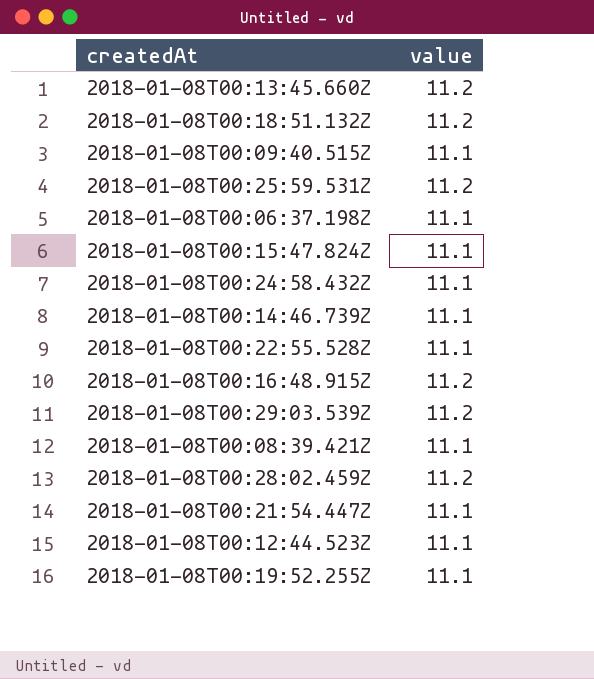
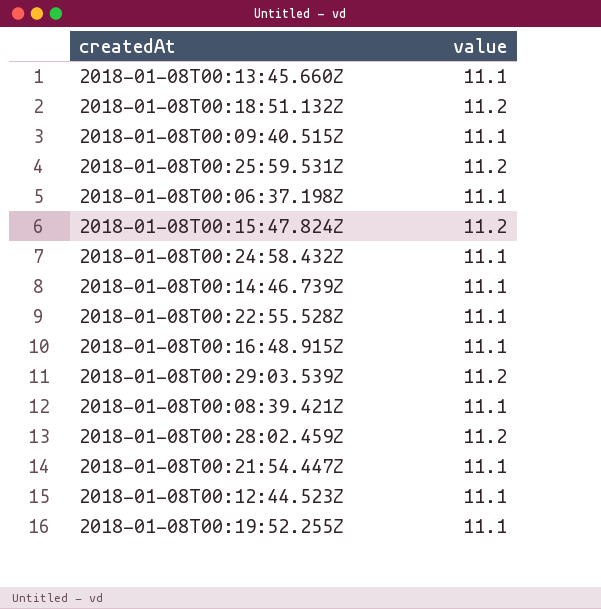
2018-01-08T00:13:45.660Z | value: 11.2 -> 11.1
2018-01-08T00:15:47.824Z | value: 11.1 -> 11.2
2018-01-08T00:16:48.915Z | value: 11.2 -> 11.1

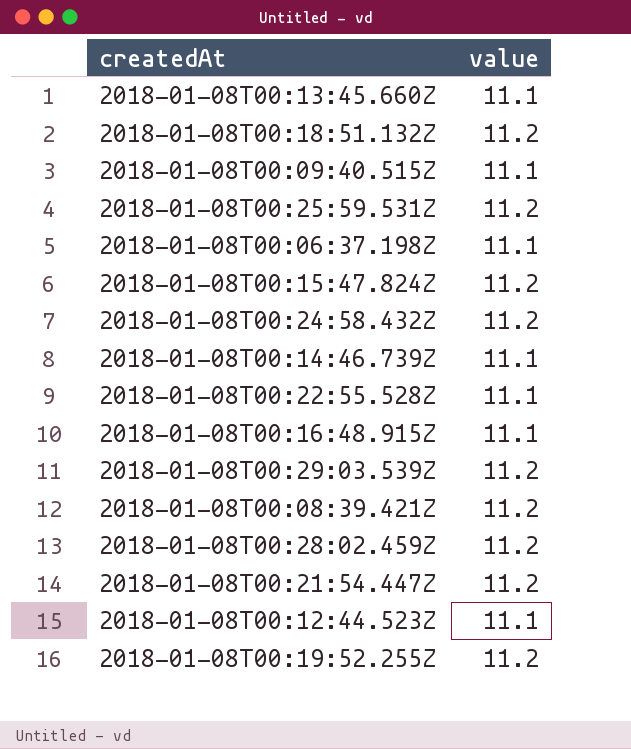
2018-01-08T00:24:58.432Z | value: 11.1 -> 11.2
2018-01-08T00:08:39.421Z | value: 11.1 -> 11.2
2018-01-08T00:21:54.447Z | value: 11.1 -> 11.2
2018-01-08T00:19:52.255Z | value: 11.1 -> 11.2

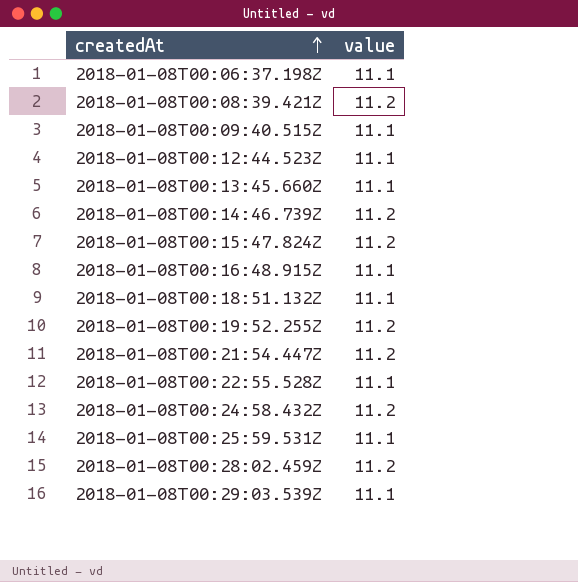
row order: none -> createdAt ascending
2018-01-08T00:14:46.739Z | value: 11.1 -> 11.2
2018-01-08T00:18:51.132Z | value: 11.2 -> 11.1
2018-01-08T00:25:59.531Z | value: 11.2 -> 11.1
2018-01-08T00:29:03.539Z | value: 11.2 -> 11.1

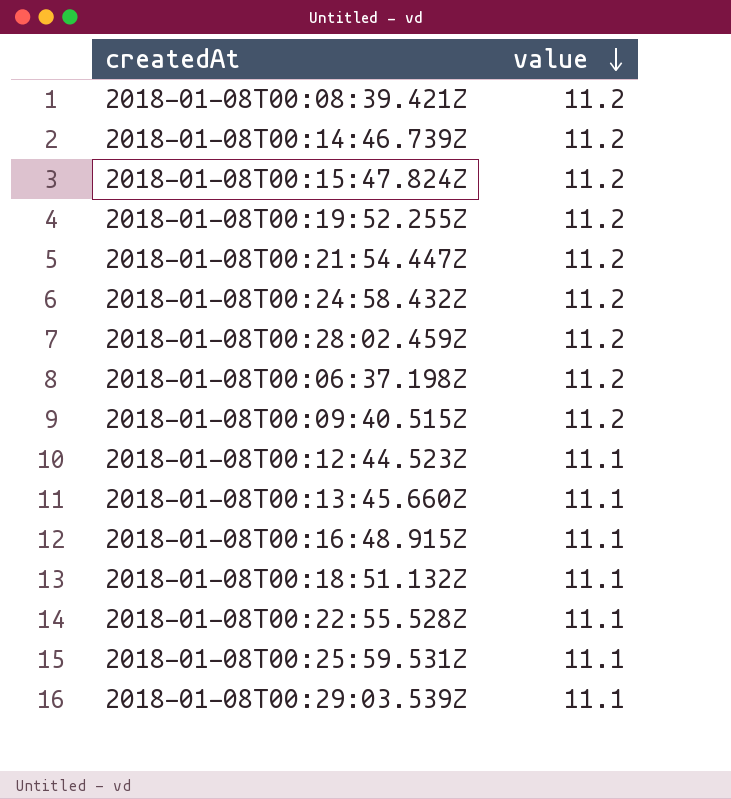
row order: createdAt ascending -> value descending
2018-01-08T00:06:37.198Z | value: 11.1 -> 11.2
2018-01-08T00:09:40.515Z | value: 11.1 -> 11.2

